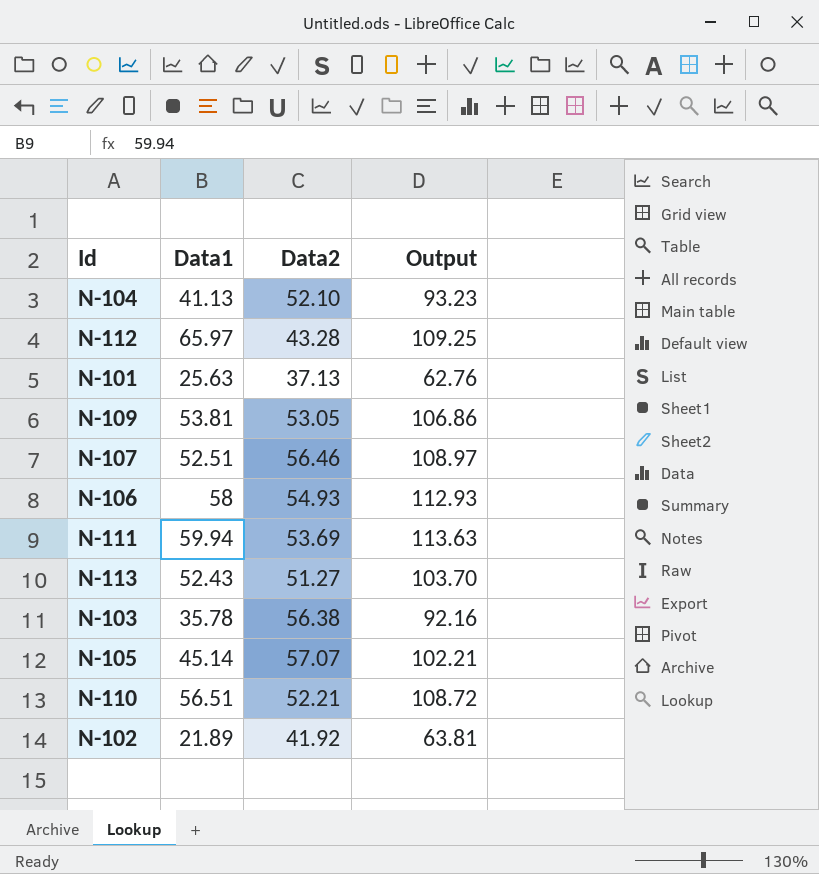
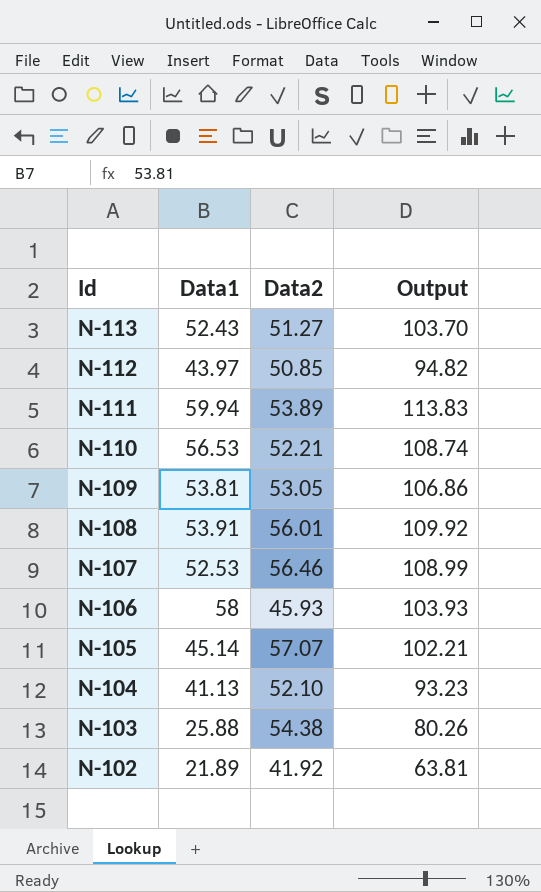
row order: none -> Id descending
row N-101: 25.63 | 37.13 | 62.76 -> none
N-112 | Data1: 65.97 -> 43.97
N-112 | Data2: 43.28 -> 50.85
N-112 | Output: 109.25 -> 94.82
N-111 | Data2: 53.69 -> 53.89
N-111 | Output: 113.63 -> 113.83
N-110 | Data1: 56.51 -> 56.53
N-110 | Output: 108.72 -> 108.74
row N-108: none -> 53.91 | 56.01 | 109.92
N-107 | Data1: 52.51 -> 52.53
N-107 | Output: 108.97 -> 108.99
N-106 | Data2: 54.93 -> 45.93
N-106 | Output: 112.93 -> 103.93
N-103 | Data1: 35.78 -> 25.88
N-103 | Data2: 56.38 -> 54.38
N-103 | Output: 92.16 -> 80.26

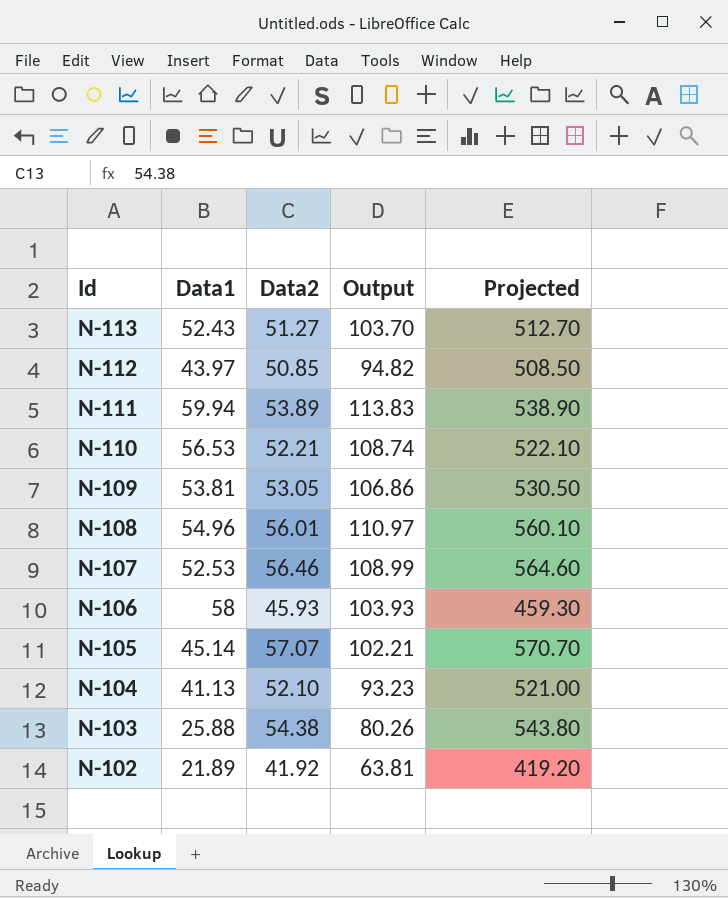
column Projected | formula: none -> [Data2] * 10
N-108 | Data1: 53.91 -> 54.96
N-108 | Output: 109.92 -> 110.97

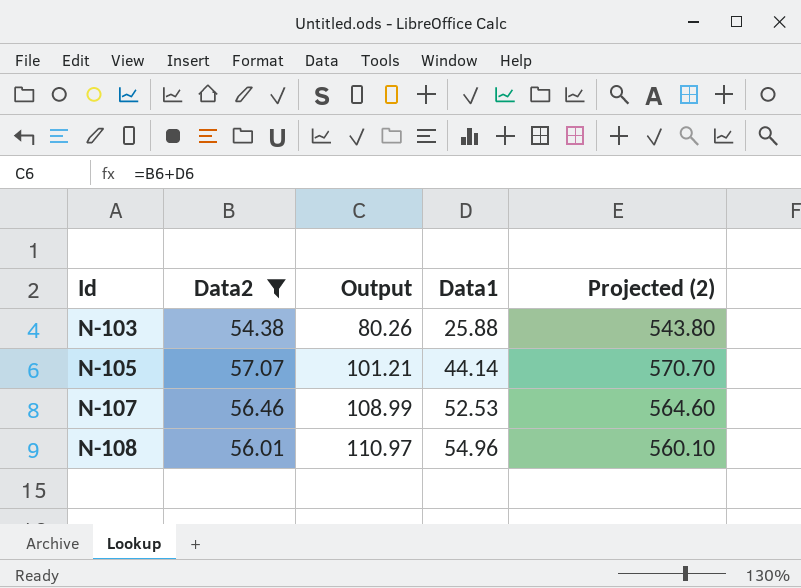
filter: none -> Data2 >= 54.38
row order: Id descending -> Id ascending
column Data1 | position: 2 -> 4
column name: Projected -> Projected (2)
N-105 | Output: 102.21 -> 101.21
N-105 | Data1: 45.14 -> 44.14

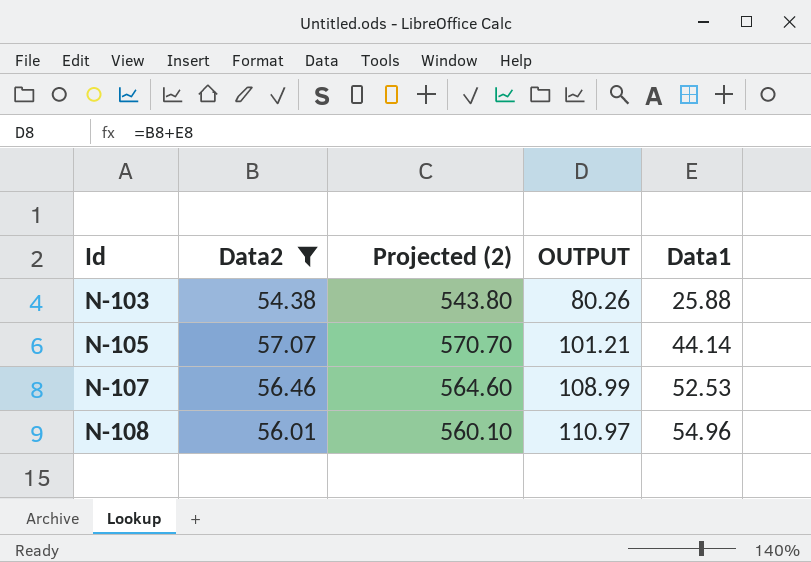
column Projected (2) | position: 5 -> 3
column name: Output -> OUTPUT

